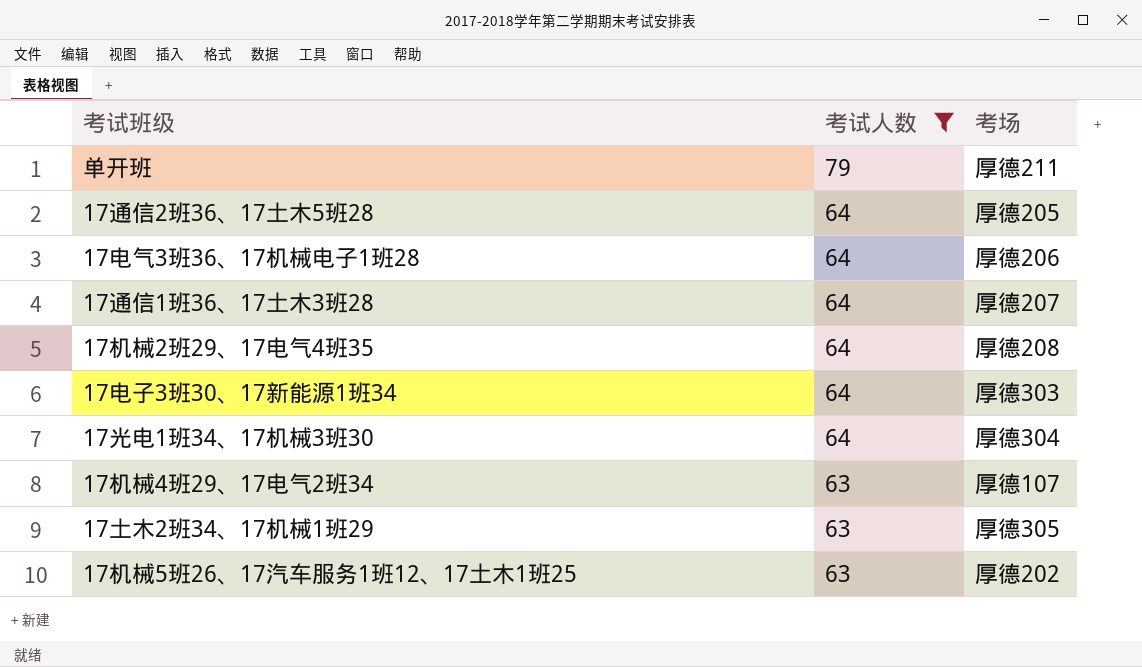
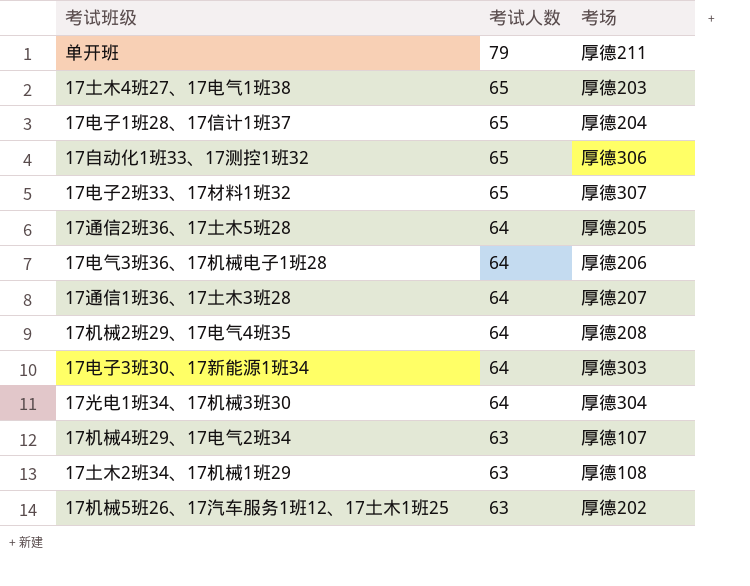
filter: 考试人数 != 65 -> none
17土木2班34、17机械1班29 | 考场: 厚德305 -> 厚德108

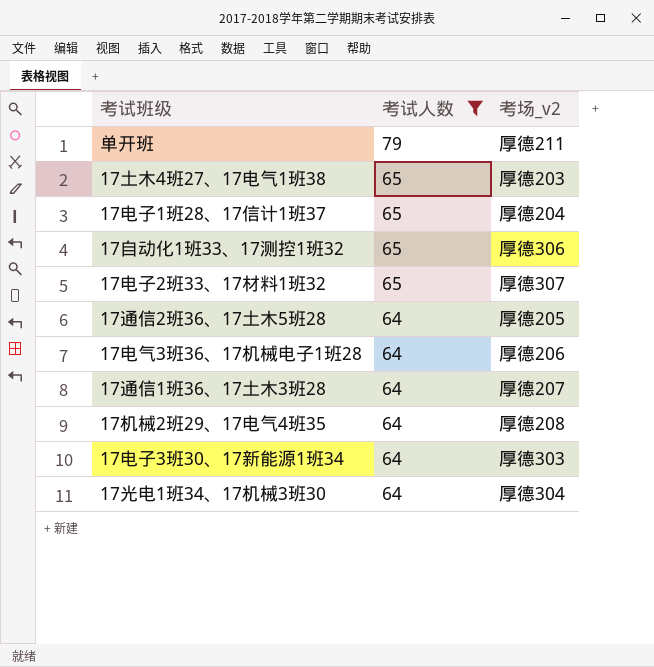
filter: none -> 考试人数 != 63
column name: 考场 -> 考场_v2

